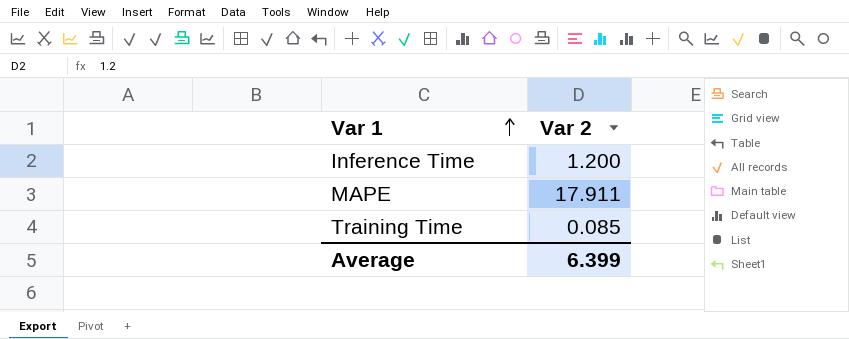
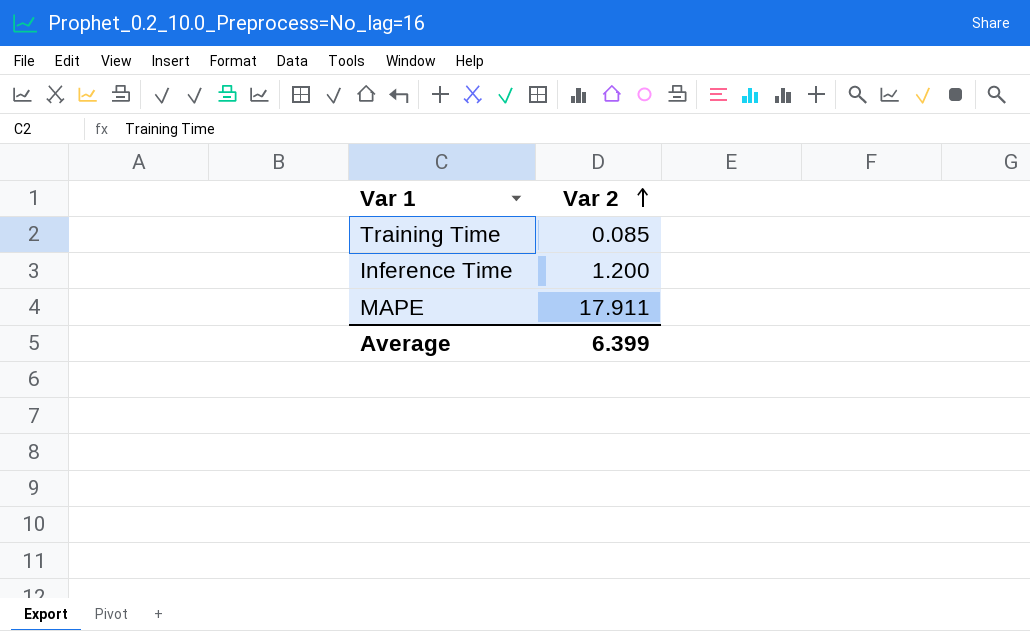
row order: Var 1 ascending -> Var 2 ascending

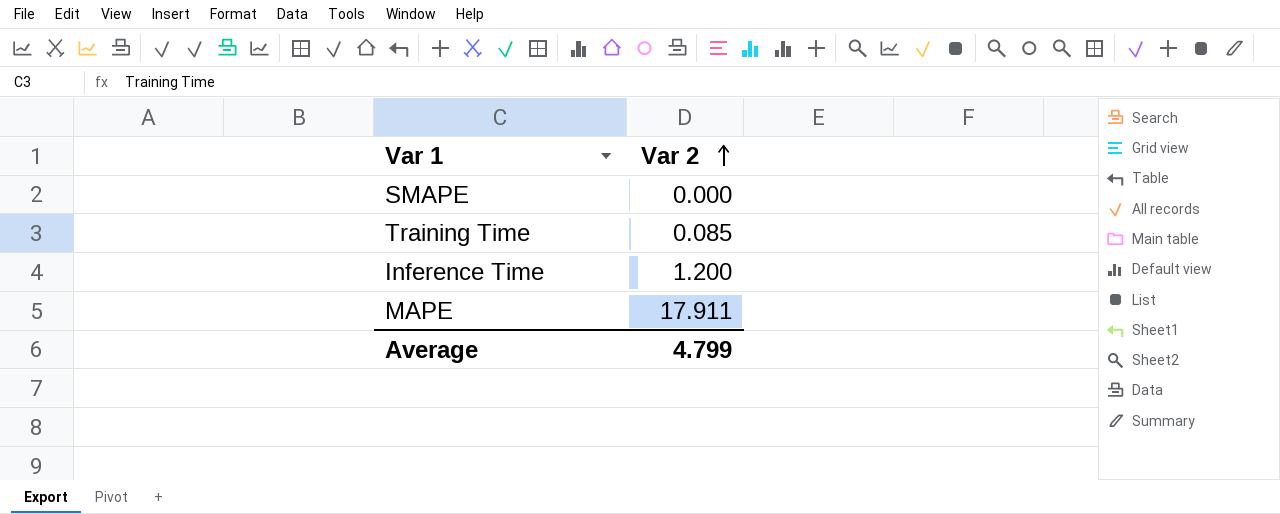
row SMAPE: none -> 0.000
Average | Var 2: 6.399 -> 4.799

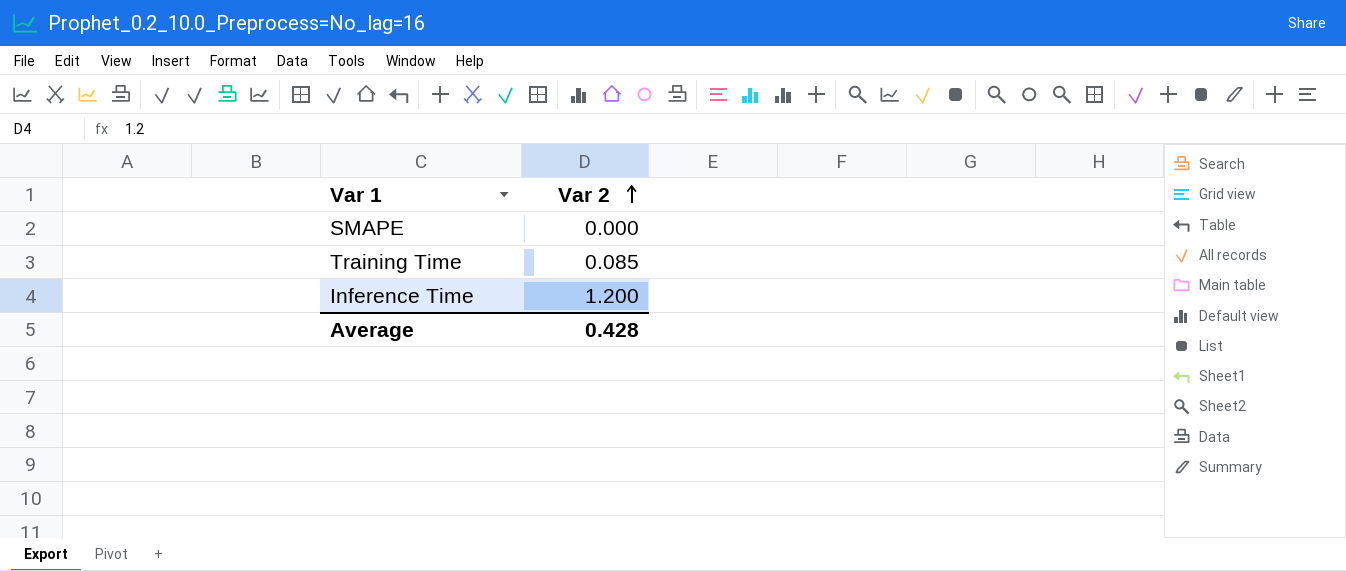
row MAPE: 17.911 -> none
Average | Var 2: 4.799 -> 0.428

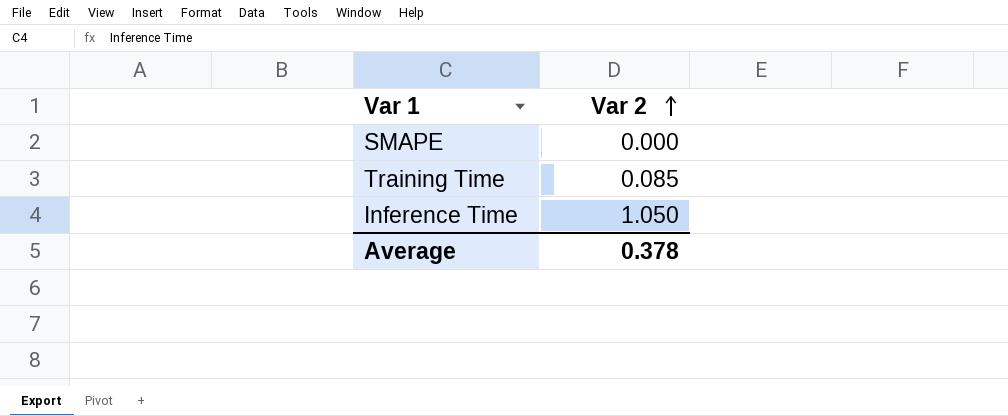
Inference Time | Var 2: 1.200 -> 1.050
Average | Var 2: 0.428 -> 0.378

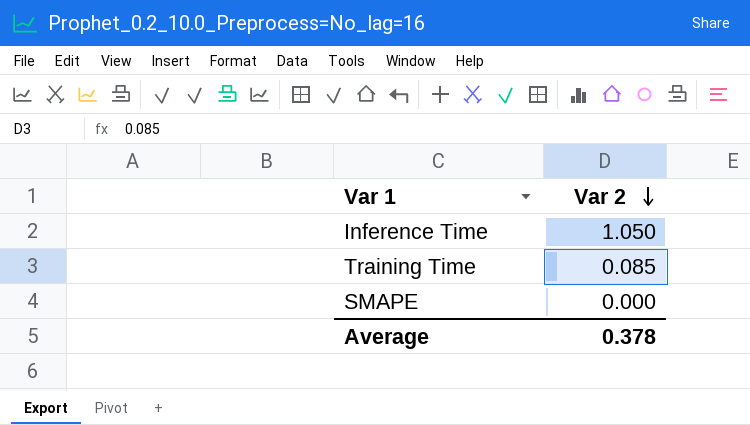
row order: Var 2 ascending -> Var 2 descending

